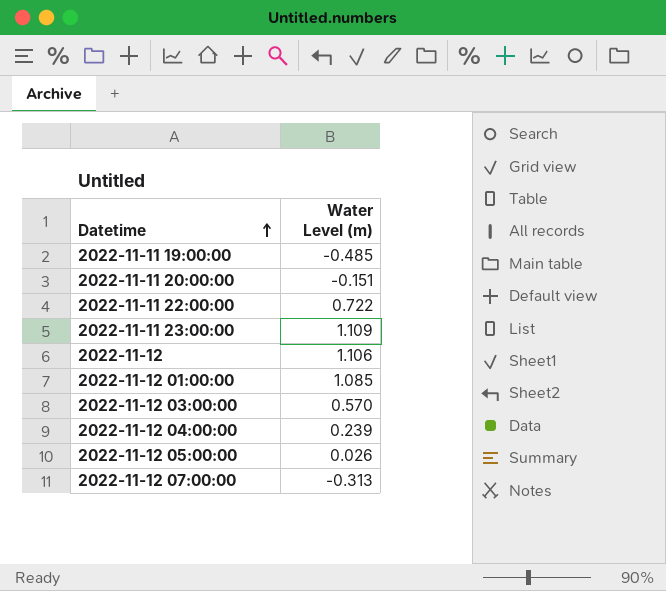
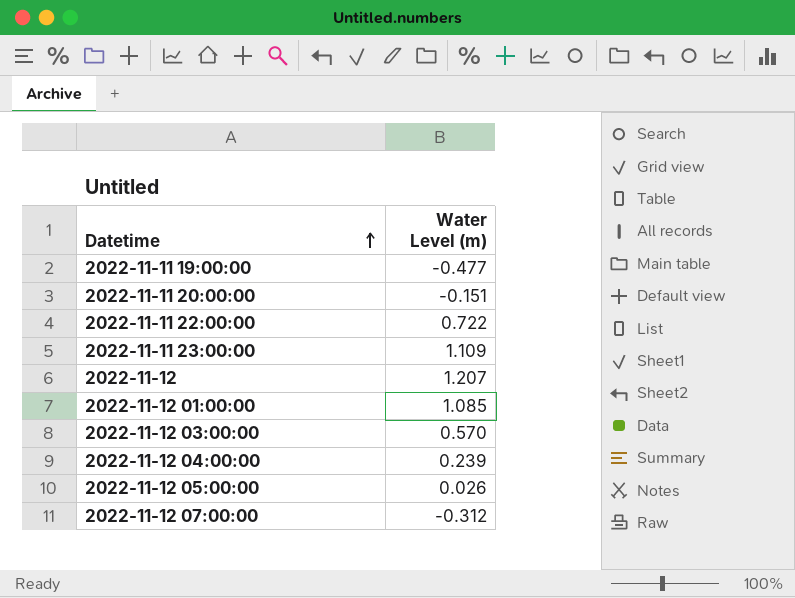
2022-11-11 19:00:00 | Water Level (m): -0.485 -> -0.477
2022-11-12 | Water Level (m): 1.106 -> 1.207
2022-11-12 07:00:00 | Water Level (m): -0.313 -> -0.312

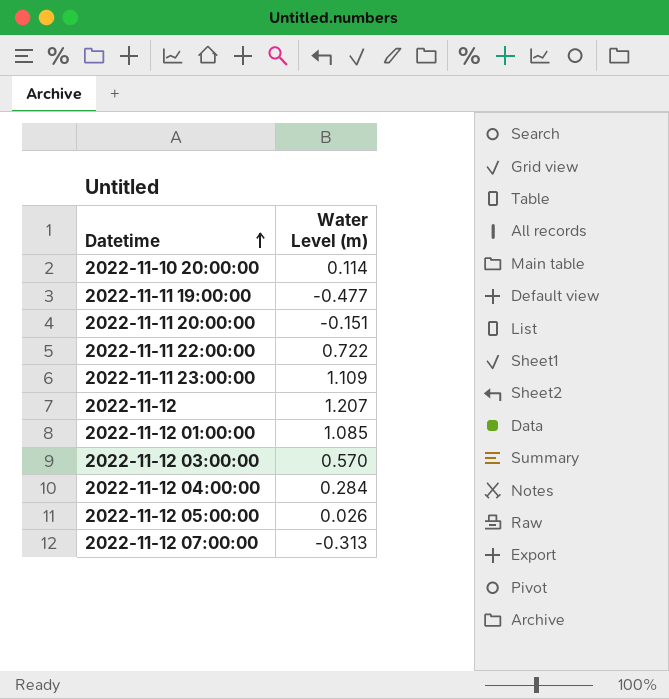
row 2022-11-10 20:00:00: none -> 0.114
2022-11-12 04:00:00 | Water Level (m): 0.239 -> 0.284
2022-11-12 07:00:00 | Water Level (m): -0.312 -> -0.313

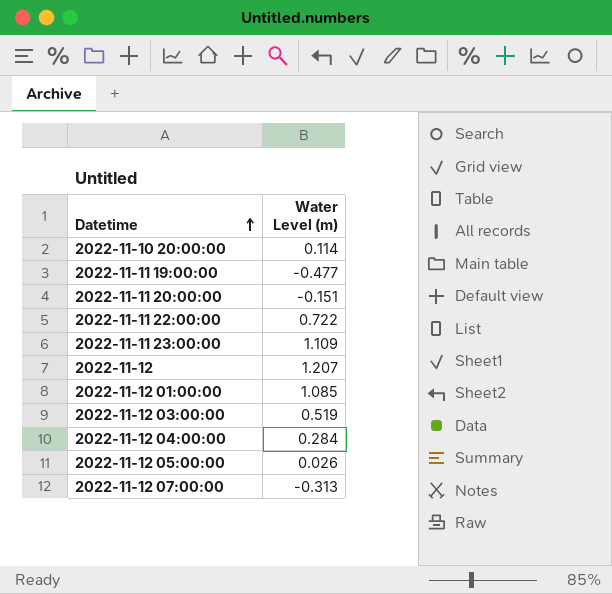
2022-11-12 03:00:00 | Water Level (m): 0.570 -> 0.519

